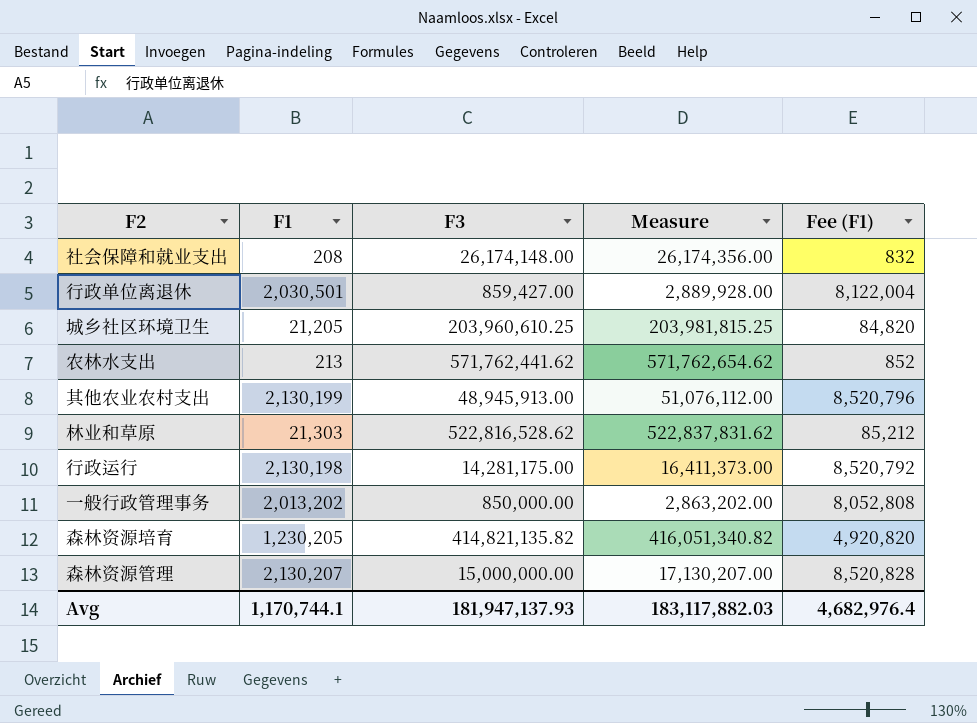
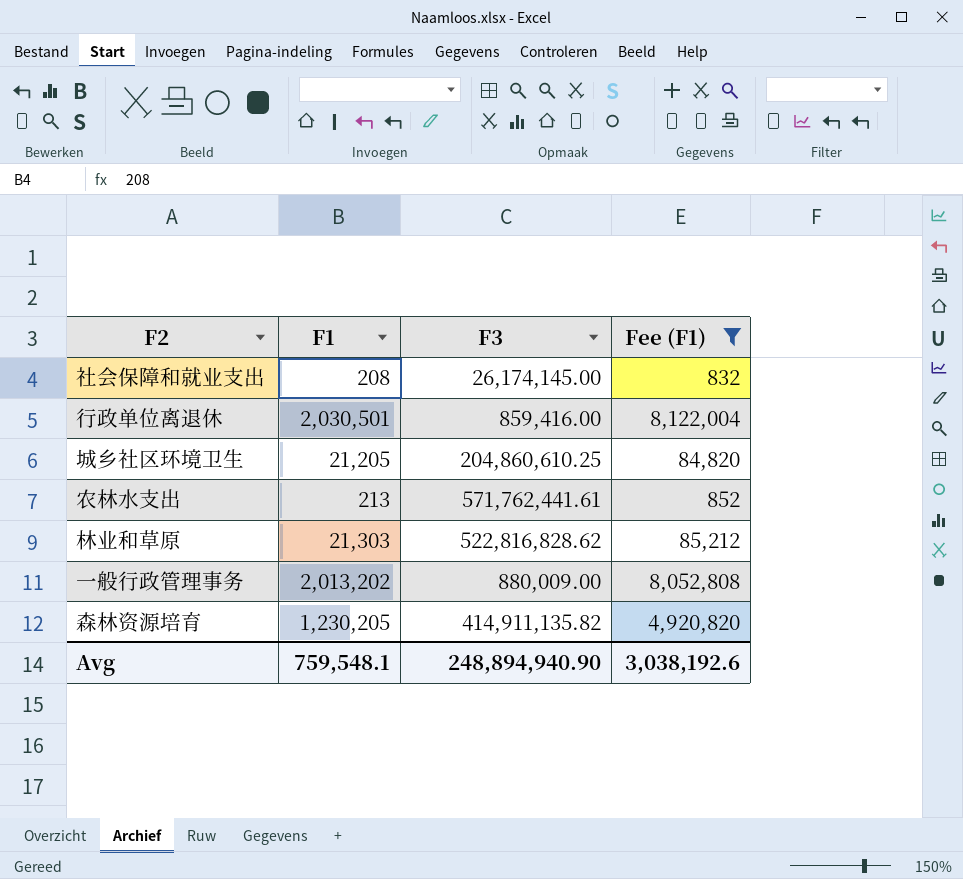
filter: none -> Fee (F1) <= 8,122,004
column Measure | formula: [F1] + [F3] -> none
社会保障和就业支出 | F3: 26,174,148.00 -> 26,174,145.00
行政单位离退休 | F3: 859,427.00 -> 859,416.00
城乡社区环境卫生 | F3: 203,960,610.25 -> 204,860,610.25
农林水支出 | F3: 571,762,441.62 -> 571,762,441.61
林业和草原 | F3: 522,816,528.62 -> 522,816,828.62
一般行政管理事务 | F3: 850,000.00 -> 880,009.00
森林资源培育 | F3: 414,821,135.82 -> 414,911,135.82
Avg | F1: 1,170,744.1 -> 759,548.1
Avg | F3: 181,947,137.93 -> 248,894,940.90
Avg | Fee (F1): 4,682,976.4 -> 3,038,192.6

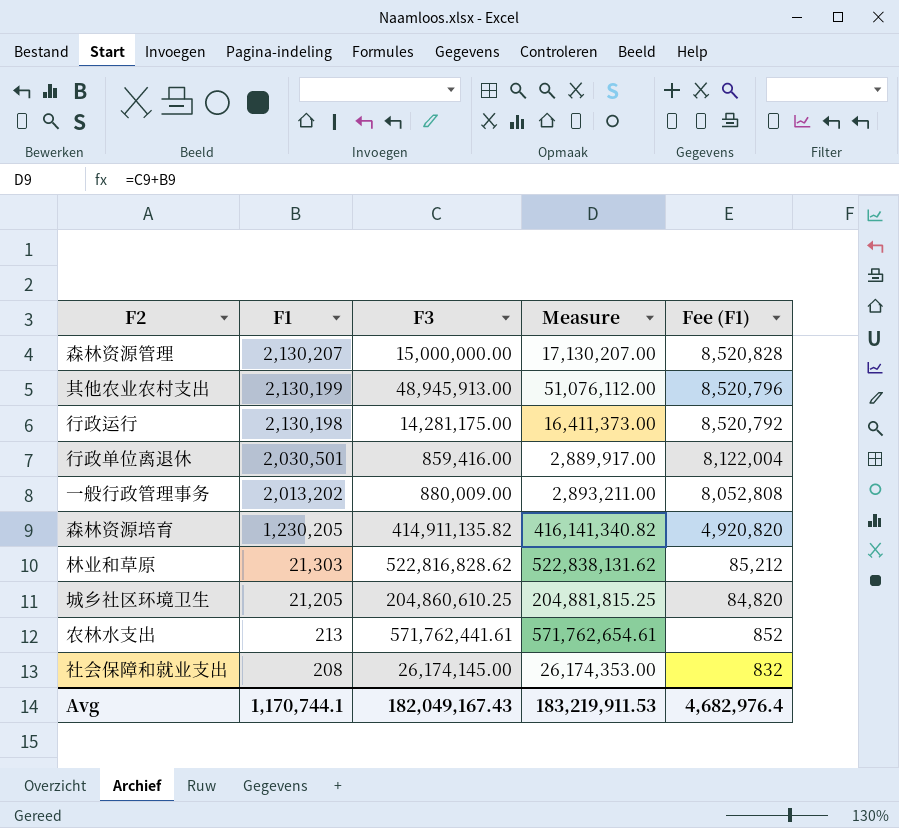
filter: Fee (F1) <= 8,122,004 -> none
row order: none -> F1 descending
column Measure | formula: none -> [F1] + [F3]
Avg | F1: 759,548.1 -> 1,170,744.1
Avg | F3: 248,894,940.90 -> 182,049,167.43
Avg | Fee (F1): 3,038,192.6 -> 4,682,976.4

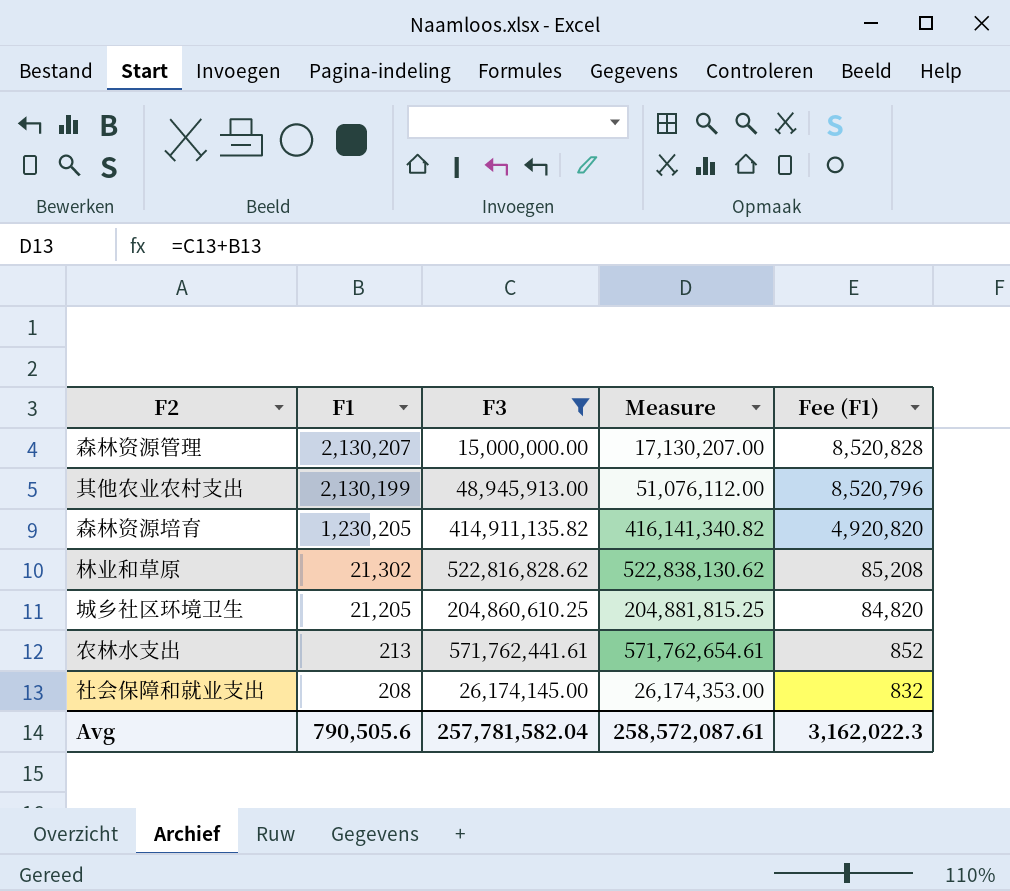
filter: none -> F3 >= 15,000,000.00
林业和草原 | F1: 21,303 -> 21,302
林业和草原 | Measure: 522,838,131.62 -> 522,838,130.62
林业和草原 | Fee (F1): 85,212 -> 85,208
Avg | F1: 1,170,744.1 -> 790,505.6
Avg | F3: 182,049,167.43 -> 257,781,582.04
Avg | Measure: 183,219,911.53 -> 258,572,087.61
Avg | Fee (F1): 4,682,976.4 -> 3,162,022.3

